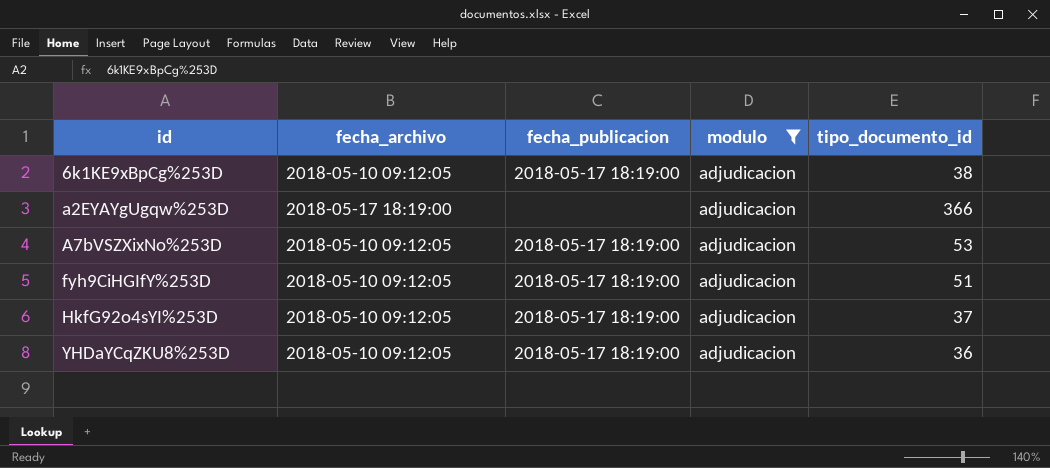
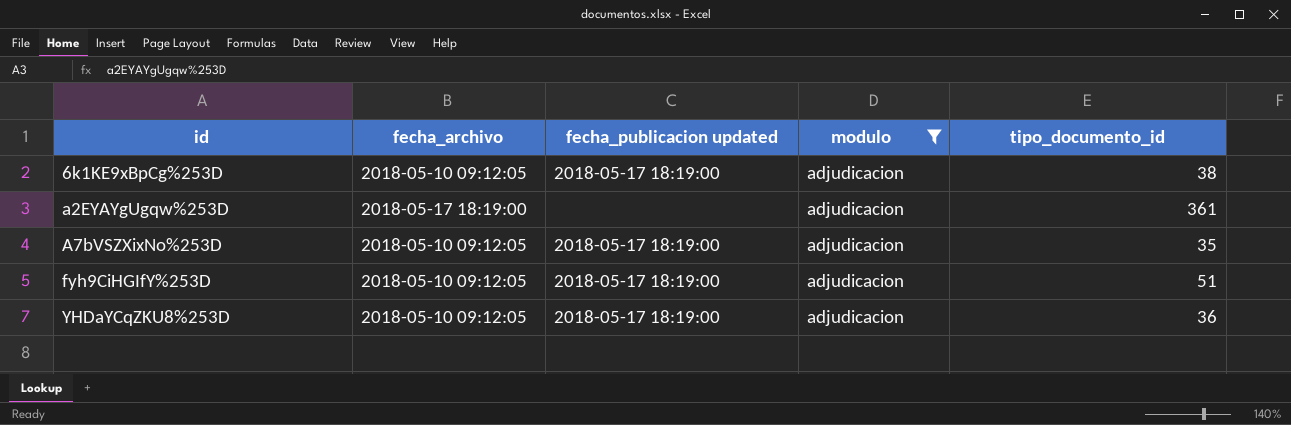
column name: fecha_publicacion -> fecha_publicacion updated
row HkfG92o4sYI%253D: 2018-05-10 09:12:05 | 2018-05-17 18:19:00 | adjudicacion | 37 -> none
a2EYAYgUgqw%253D | tipo_documento_id: 366 -> 361
A7bVSZXixNo%253D | tipo_documento_id: 53 -> 35

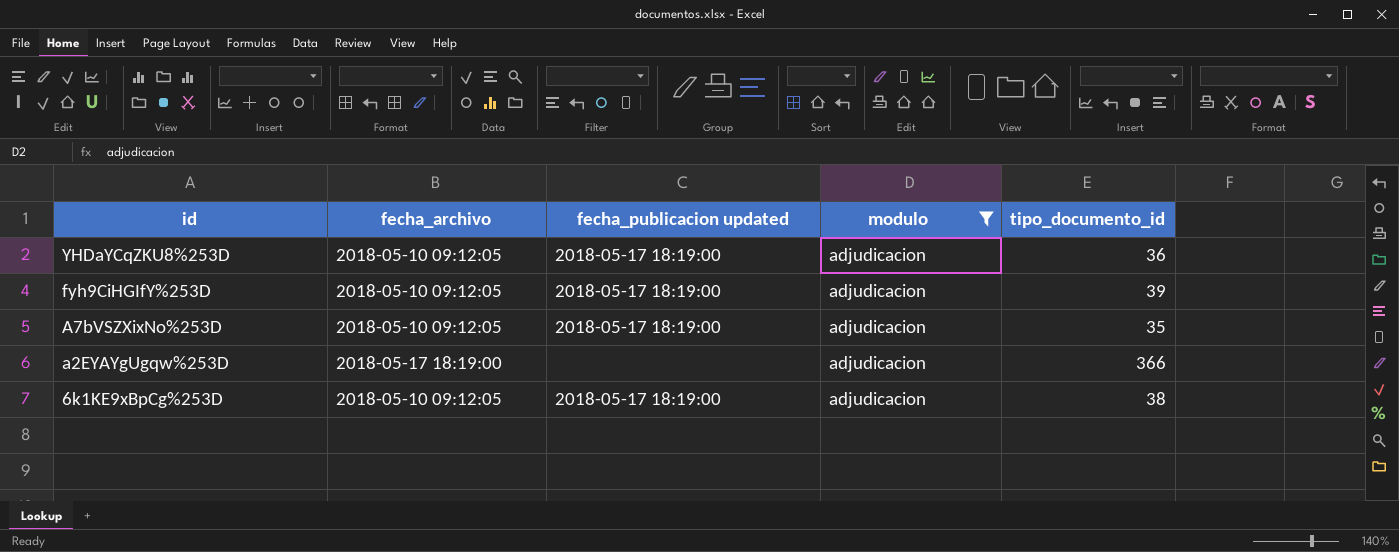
row order: id ascending -> id descending
fyh9CiHGIfY%253D | tipo_documento_id: 51 -> 39
a2EYAYgUgqw%253D | tipo_documento_id: 361 -> 366

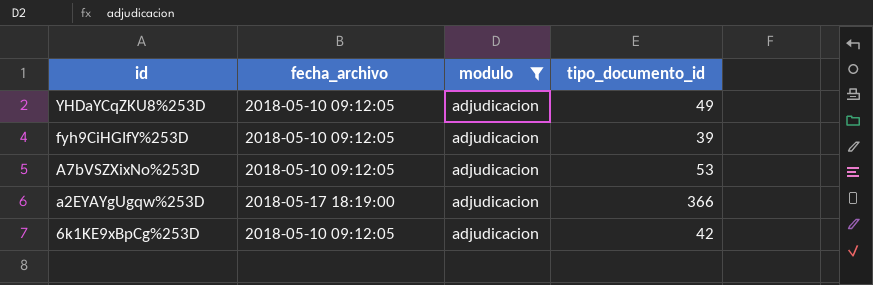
column fecha_publicacion updated | position: 3 -> none
YHDaYCqZKU8%253D | tipo_documento_id: 36 -> 49
A7bVSZXixNo%253D | tipo_documento_id: 35 -> 53
6k1KE9xBpCg%253D | tipo_documento_id: 38 -> 42

